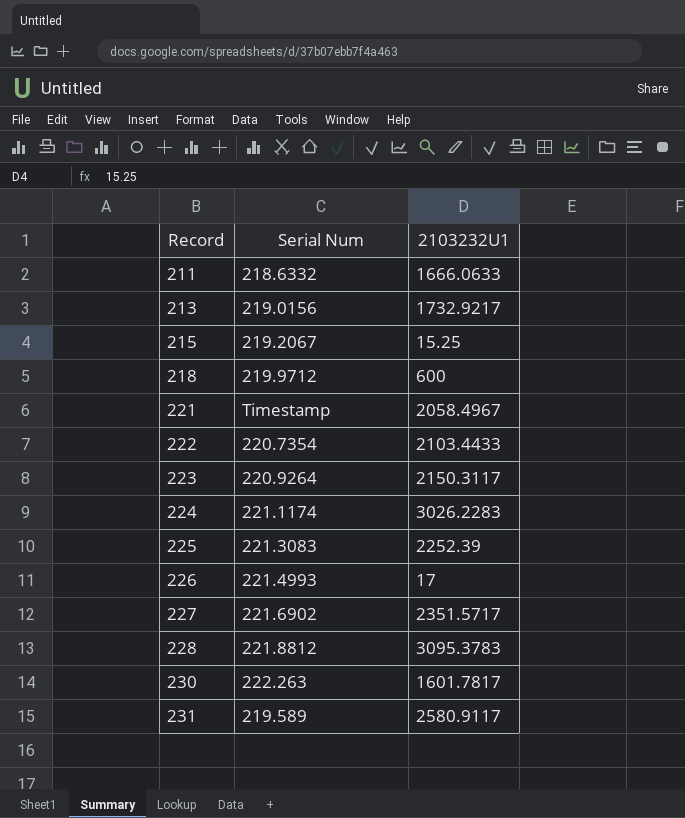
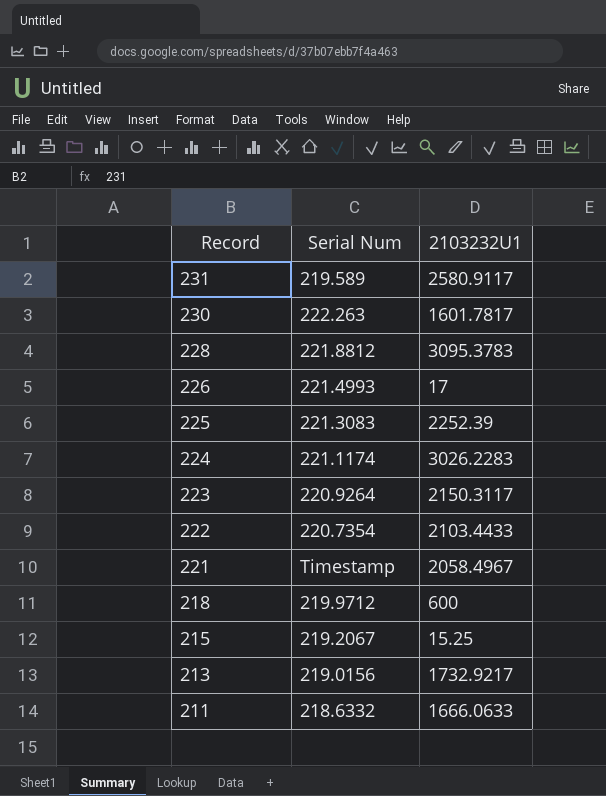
row order: Record ascending -> Record descending
row 227: 221.6902 | 2351.5717 -> none

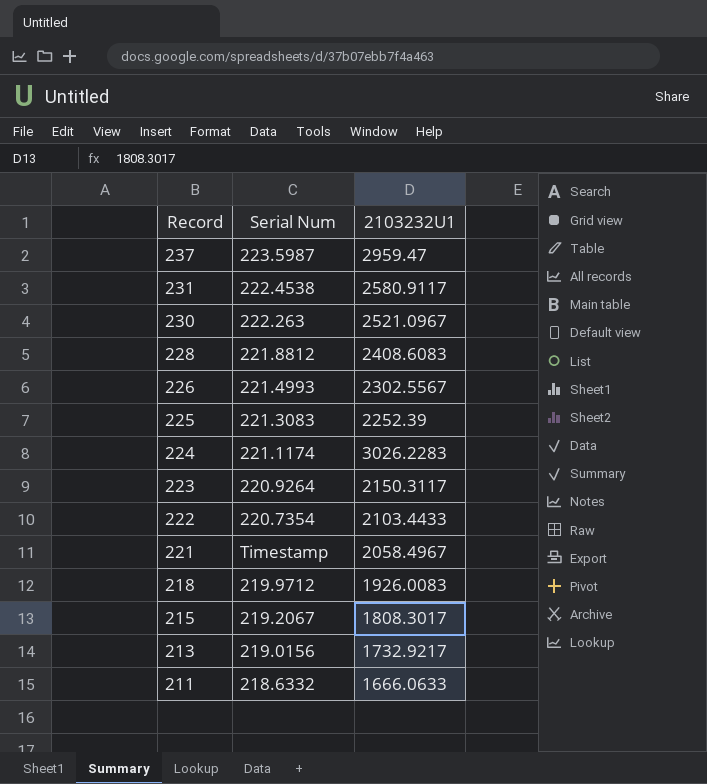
row 237: none -> 223.5987 | 2959.47
231 | Serial Num: 219.589 -> 222.4538
230 | 2103232U1: 1601.7817 -> 2521.0967
228 | 2103232U1: 3095.3783 -> 2408.6083
226 | 2103232U1: 17 -> 2302.5567
218 | 2103232U1: 600 -> 1926.0083
215 | 2103232U1: 15.25 -> 1808.3017

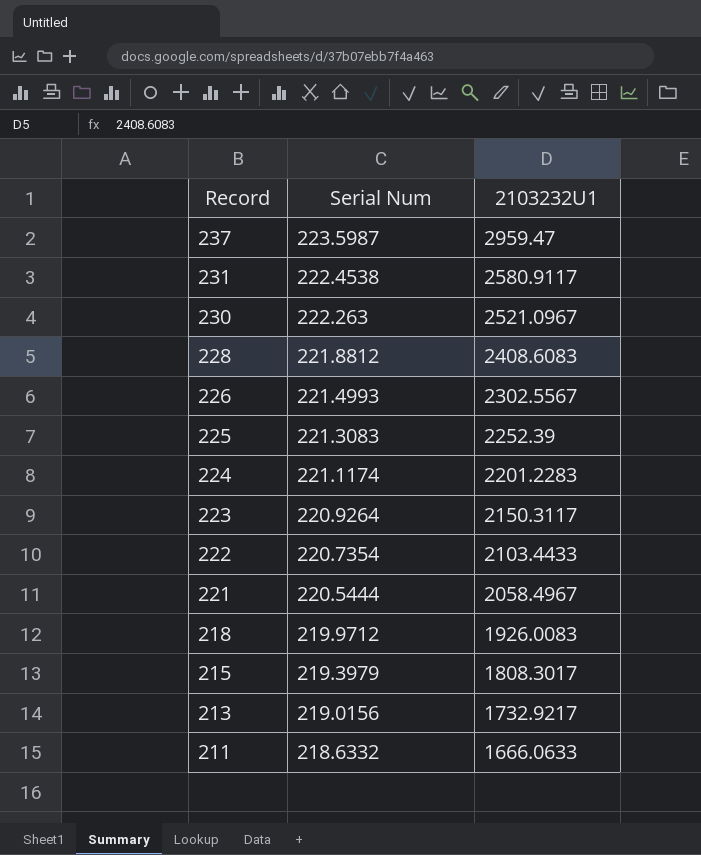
224 | 2103232U1: 3026.2283 -> 2201.2283
221 | Serial Num: Timestamp -> 220.5444
215 | Serial Num: 219.2067 -> 219.3979

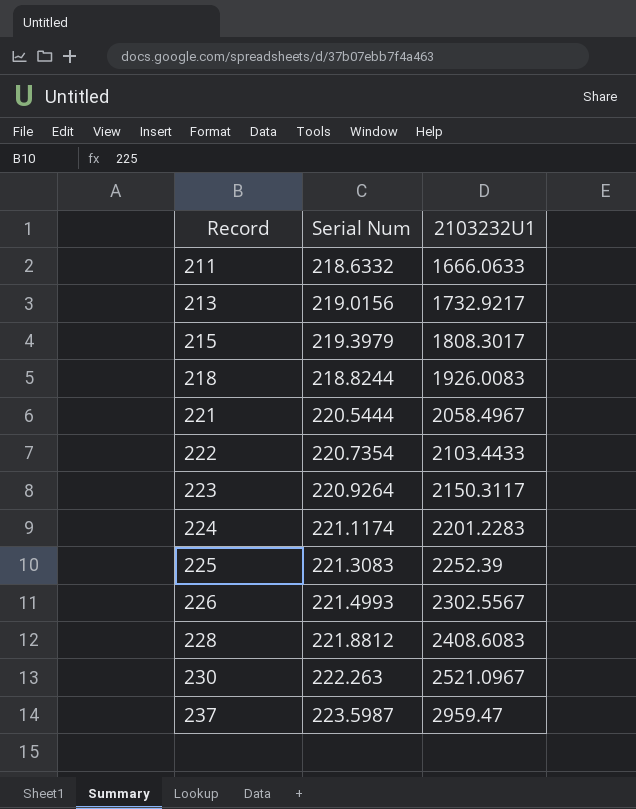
row order: Record descending -> Record ascending
row 231: 222.4538 | 2580.9117 -> none
218 | Serial Num: 219.9712 -> 218.8244

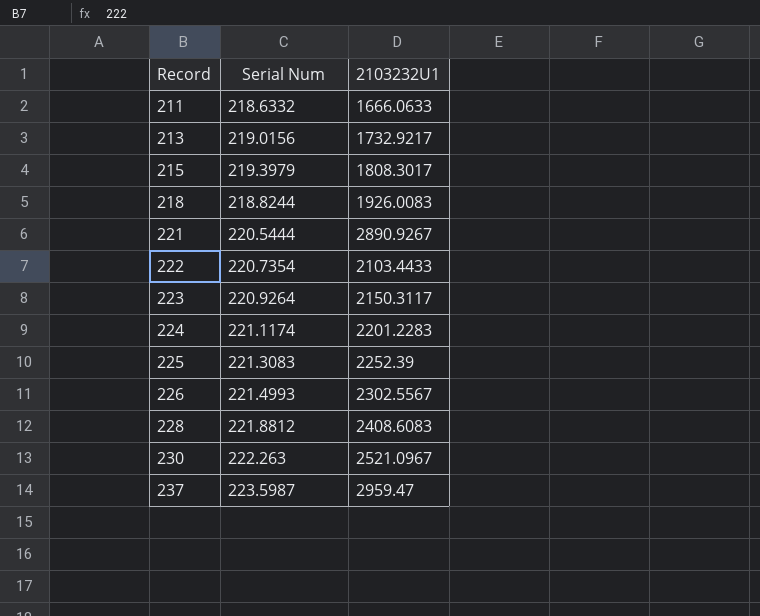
221 | 2103232U1: 2058.4967 -> 2890.9267

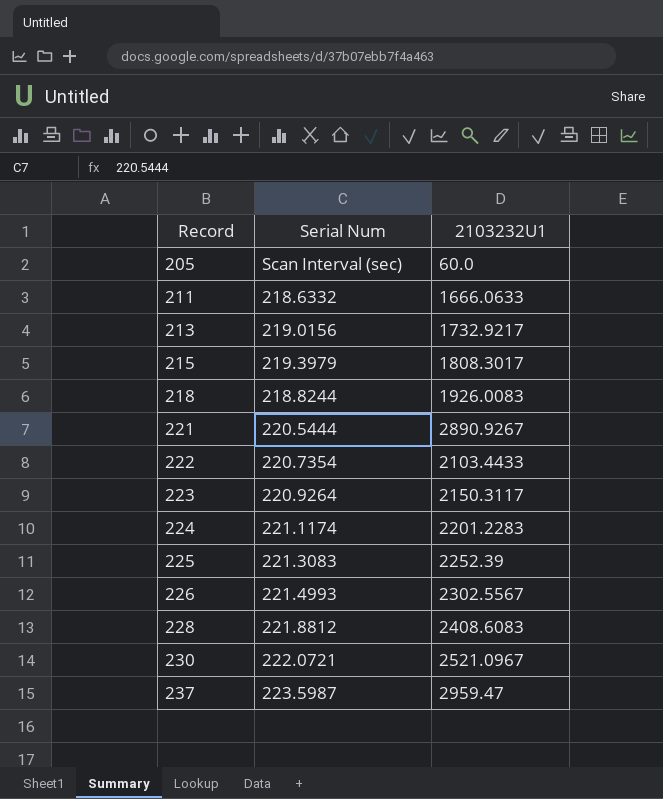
row 205: none -> Scan Interval (sec) | 60.0
230 | Serial Num: 222.263 -> 222.0721

